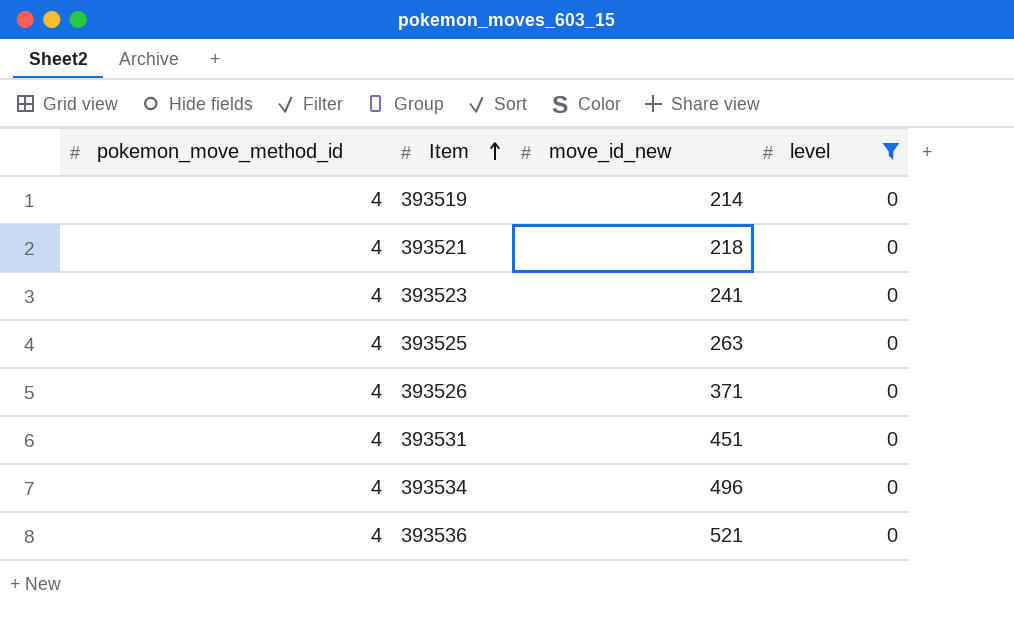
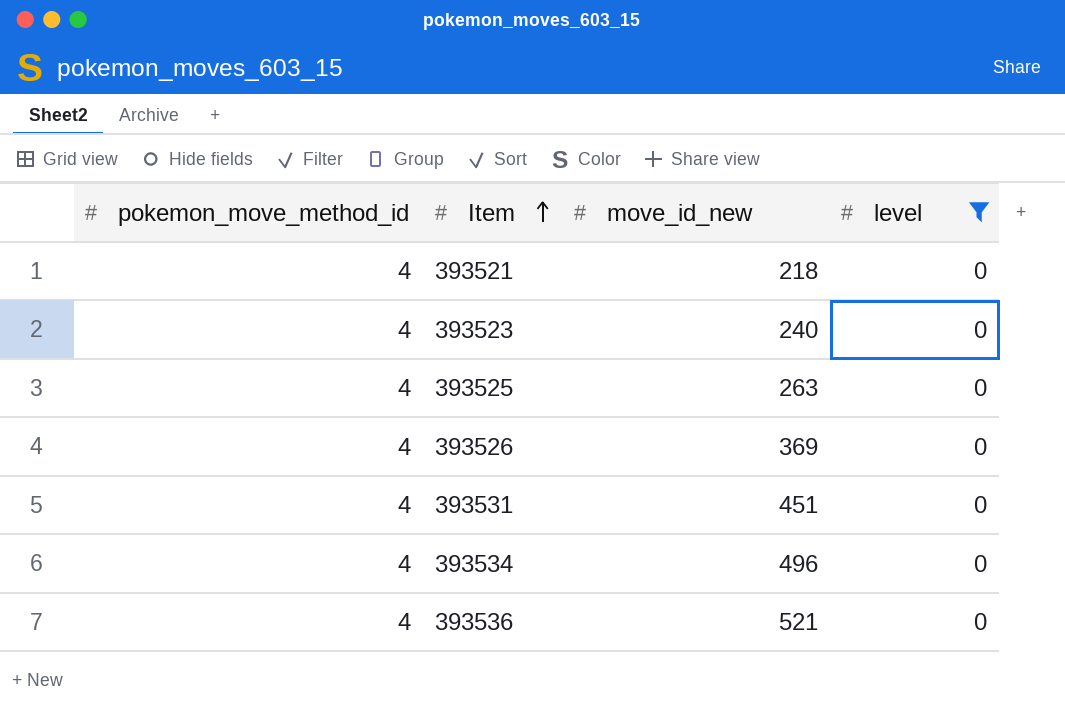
row 393519: 4 | 214 | 0 -> none
393523 | move_id_new: 241 -> 240
393526 | move_id_new: 371 -> 369

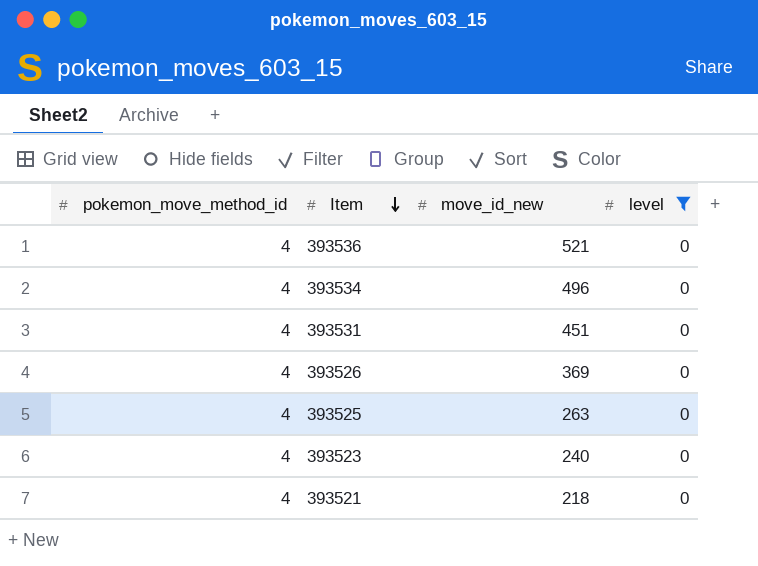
row order: Item ascending -> Item descending

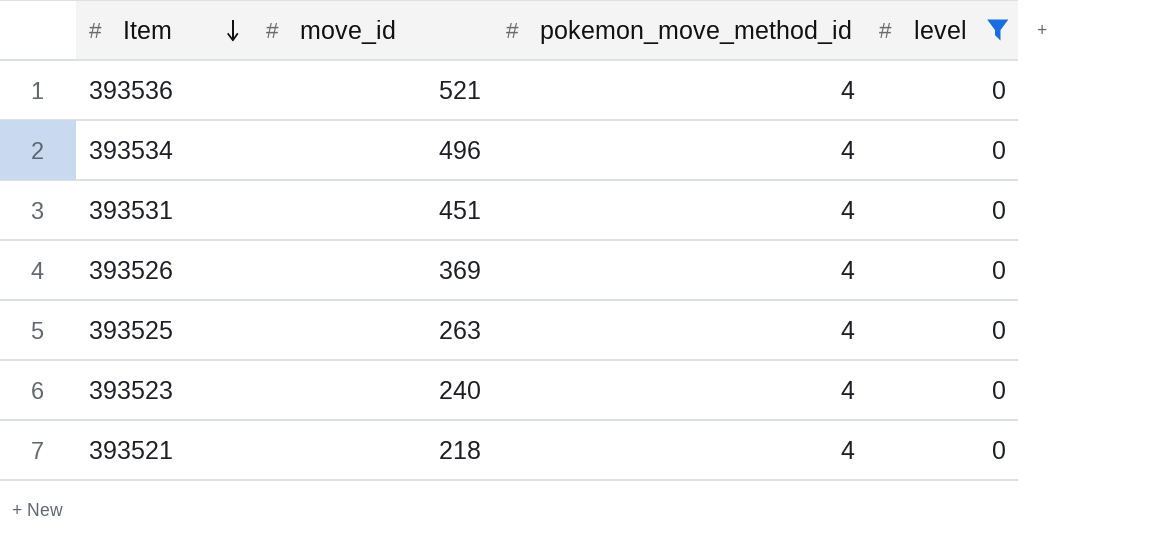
column name: move_id_new -> move_id
column pokemon_move_method_id | position: 1 -> 3

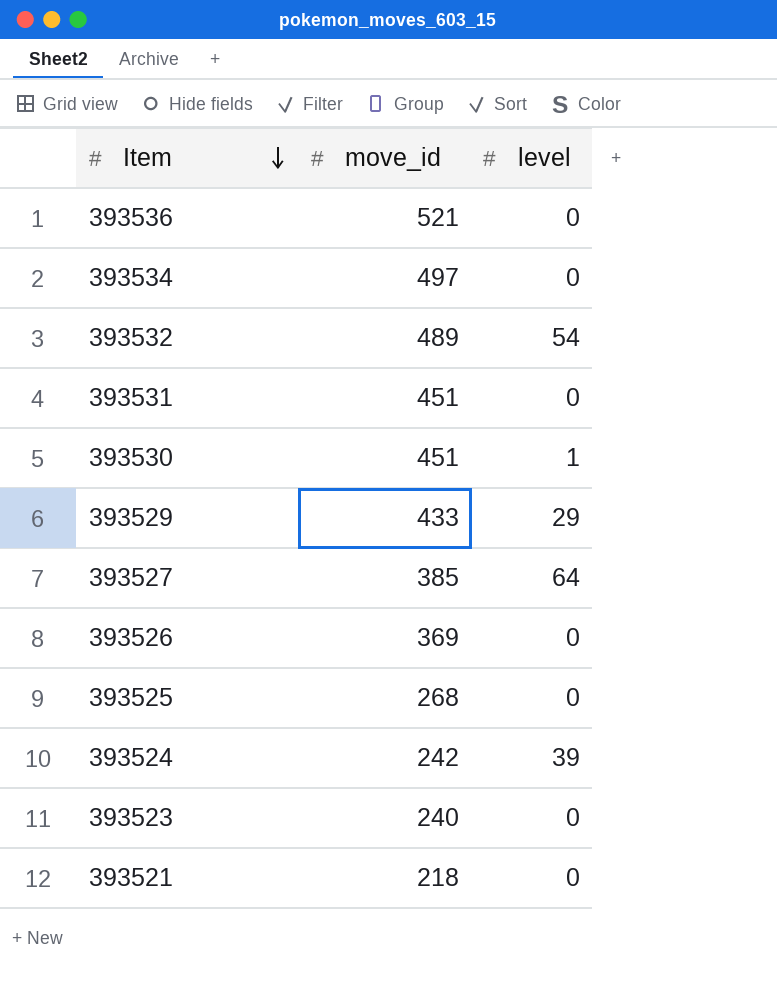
filter: level = 0 -> none
column pokemon_move_method_id | position: 3 -> none
393534 | move_id: 496 -> 497
393525 | move_id: 263 -> 268

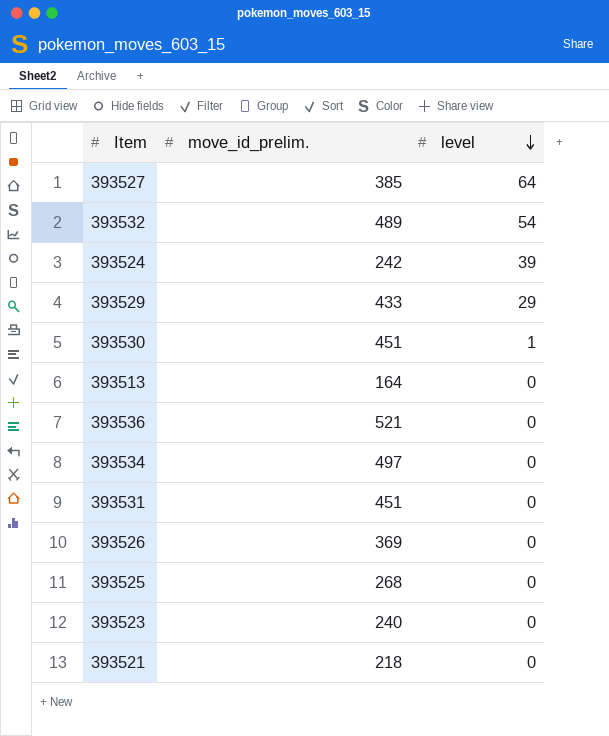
row order: Item descending -> level descending
column name: move_id -> move_id_prelim.
row 393513: none -> 164 | 0

